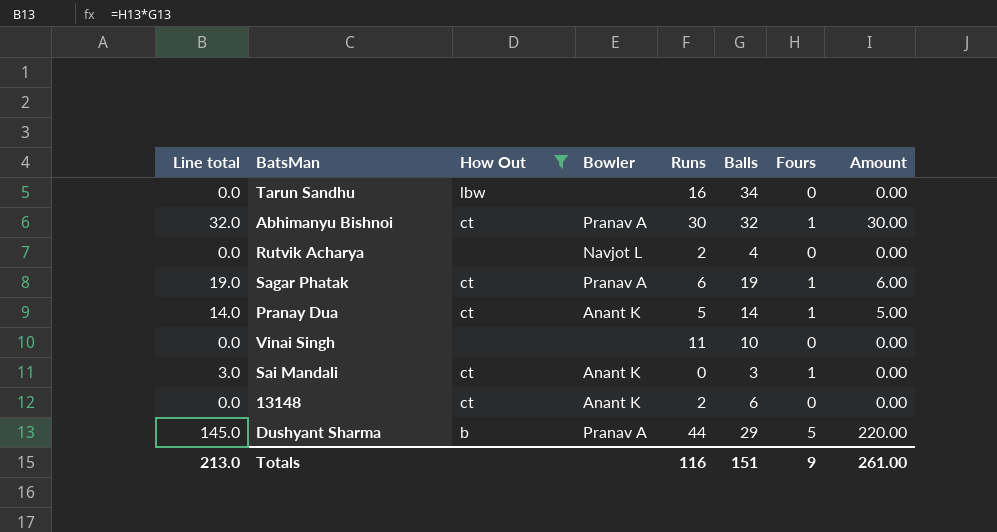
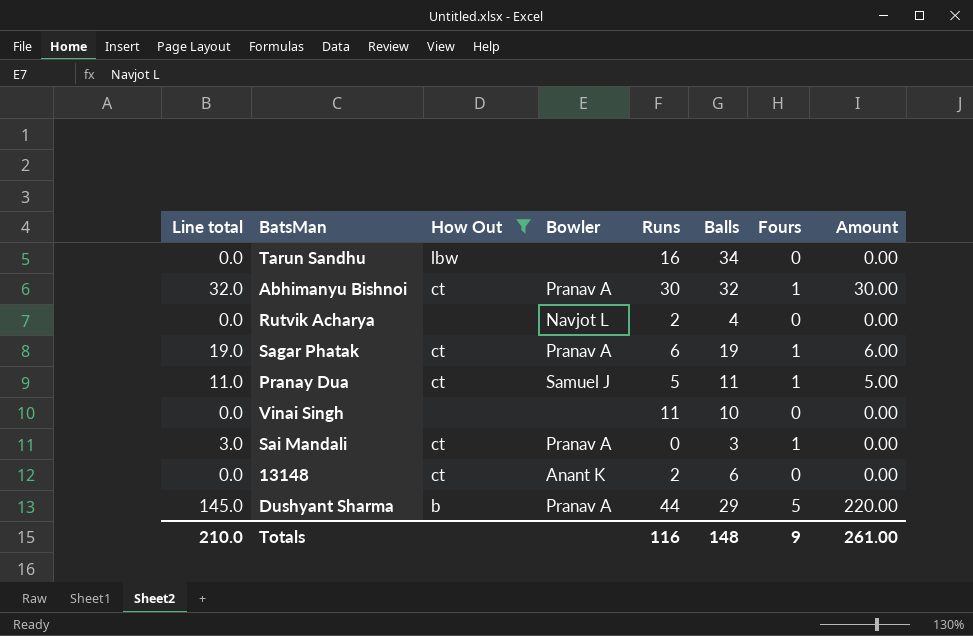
Pranay Dua | Line total: 14.0 -> 11.0
Pranay Dua | Bowler: Anant K -> Samuel J
Pranay Dua | Balls: 14 -> 11
Sai Mandali | Bowler: Anant K -> Pranav A
Totals | Line total: 213.0 -> 210.0
Totals | Balls: 151 -> 148

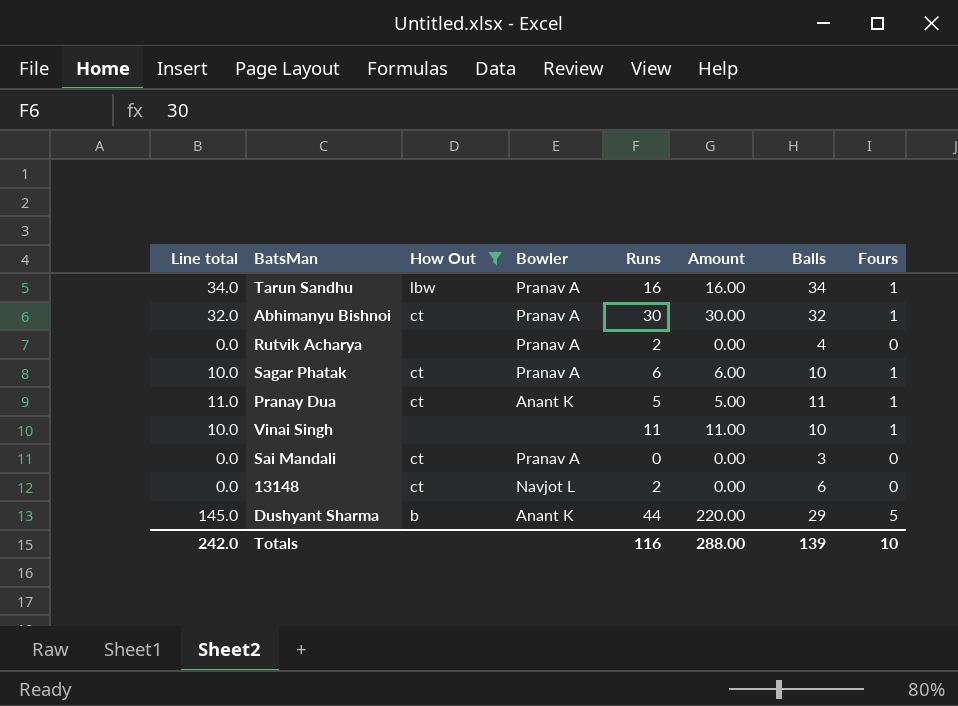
column Amount | position: 8 -> 6
Tarun Sandhu | Line total: 0.0 -> 34.0
Tarun Sandhu | Bowler: none -> Pranav A
Tarun Sandhu | Amount: 0.00 -> 16.00
Tarun Sandhu | Fours: 0 -> 1
Rutvik Acharya | Bowler: Navjot L -> Pranav A
Sagar Phatak | Line total: 19.0 -> 10.0
Sagar Phatak | Balls: 19 -> 10
Pranay Dua | Bowler: Samuel J -> Anant K
Vinai Singh | Line total: 0.0 -> 10.0
Vinai Singh | Amount: 0.00 -> 11.00
Vinai Singh | Fours: 0 -> 1
Sai Mandali | Line total: 3.0 -> 0.0
Sai Mandali | Fours: 1 -> 0
13148 | Bowler: Anant K -> Navjot L
Dushyant Sharma | Bowler: Pranav A -> Anant K
Totals | Line total: 210.0 -> 242.0
Totals | Amount: 261.00 -> 288.00
Totals | Balls: 148 -> 139
Totals | Fours: 9 -> 10

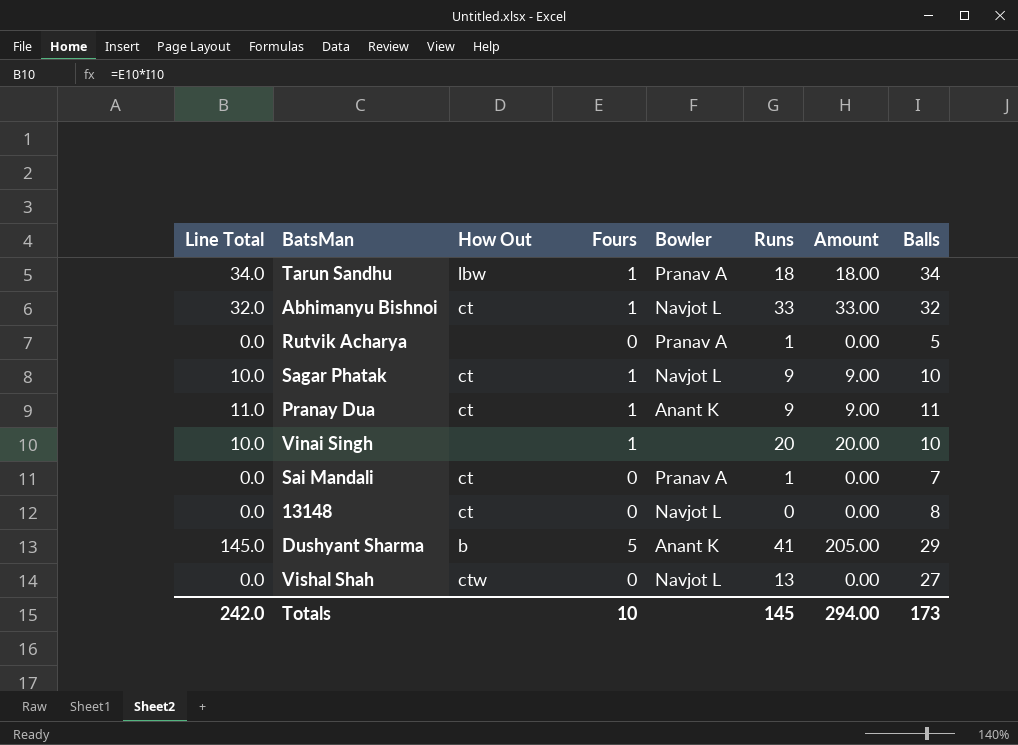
filter: How Out != ctw -> none
column name: Line total -> Line Total
column Fours | position: 8 -> 4
Tarun Sandhu | Runs: 16 -> 18
Tarun Sandhu | Amount: 16.00 -> 18.00
Abhimanyu Bishnoi | Bowler: Pranav A -> Navjot L
Abhimanyu Bishnoi | Runs: 30 -> 33
Abhimanyu Bishnoi | Amount: 30.00 -> 33.00
Rutvik Acharya | Runs: 2 -> 1
Rutvik Acharya | Balls: 4 -> 5
Sagar Phatak | Bowler: Pranav A -> Navjot L
Sagar Phatak | Runs: 6 -> 9
Sagar Phatak | Amount: 6.00 -> 9.00
Pranay Dua | Runs: 5 -> 9
Pranay Dua | Amount: 5.00 -> 9.00
Vinai Singh | Runs: 11 -> 20
Vinai Singh | Amount: 11.00 -> 20.00
Sai Mandali | Runs: 0 -> 1
Sai Mandali | Balls: 3 -> 7
13148 | Runs: 2 -> 0
13148 | Balls: 6 -> 8
Dushyant Sharma | Runs: 44 -> 41
Dushyant Sharma | Amount: 220.00 -> 205.00
Totals | Runs: 116 -> 145
Totals | Amount: 288.00 -> 294.00
Totals | Balls: 139 -> 173

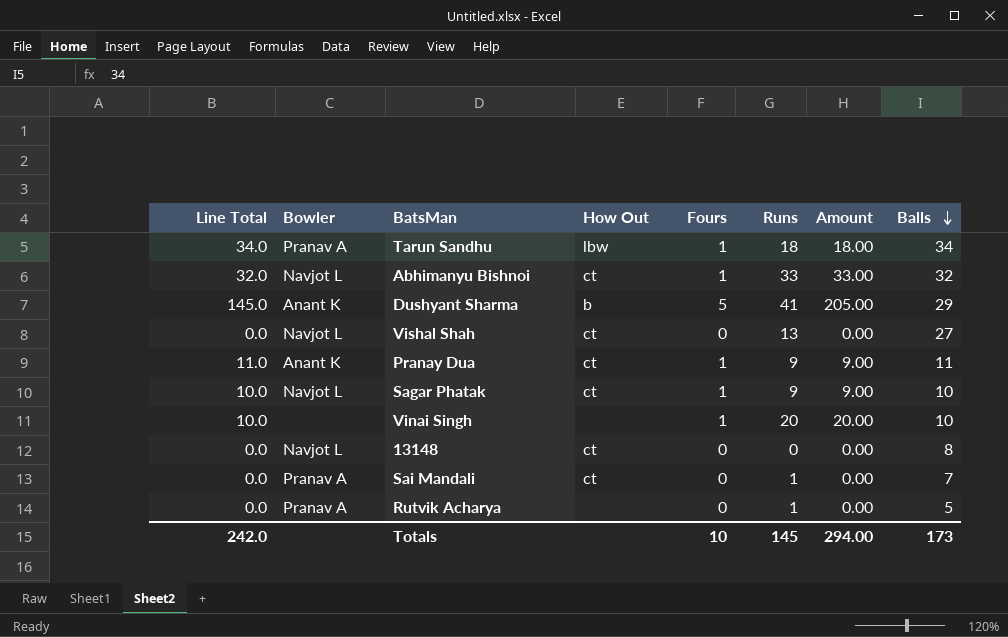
row order: none -> Balls descending
column Bowler | position: 5 -> 2
Vishal Shah | How Out: ctw -> ct

